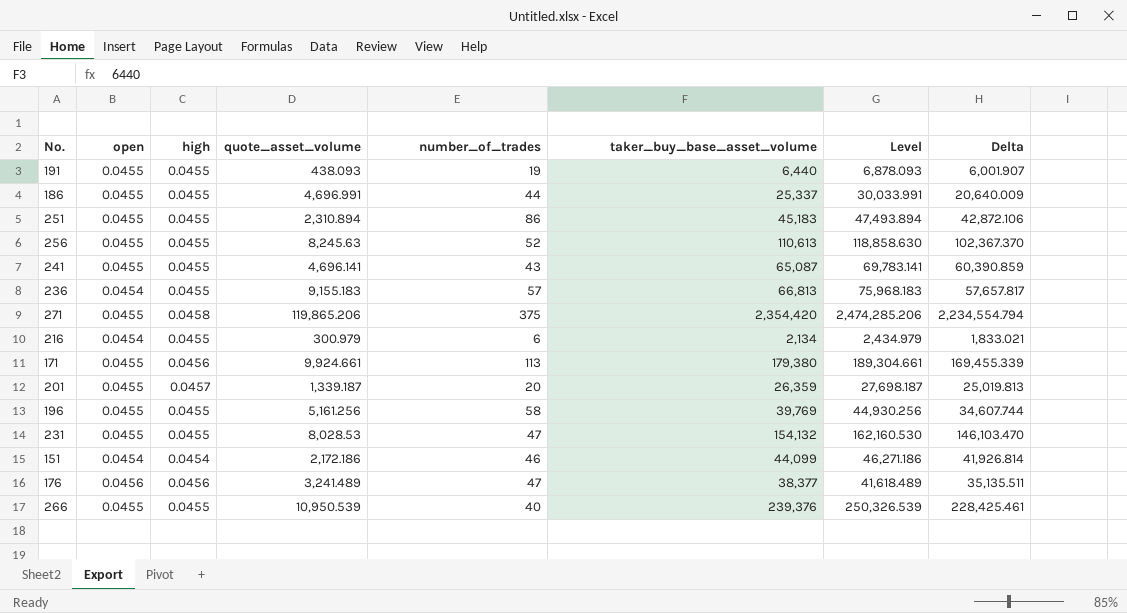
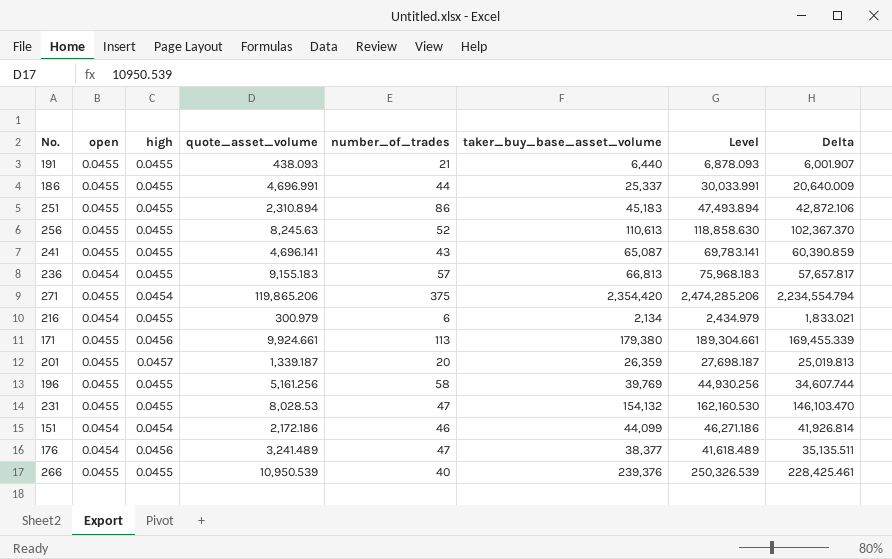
191 | number_of_trades: 19 -> 21
271 | high: 0.0458 -> 0.0454
176 | open: 0.0456 -> 0.0454

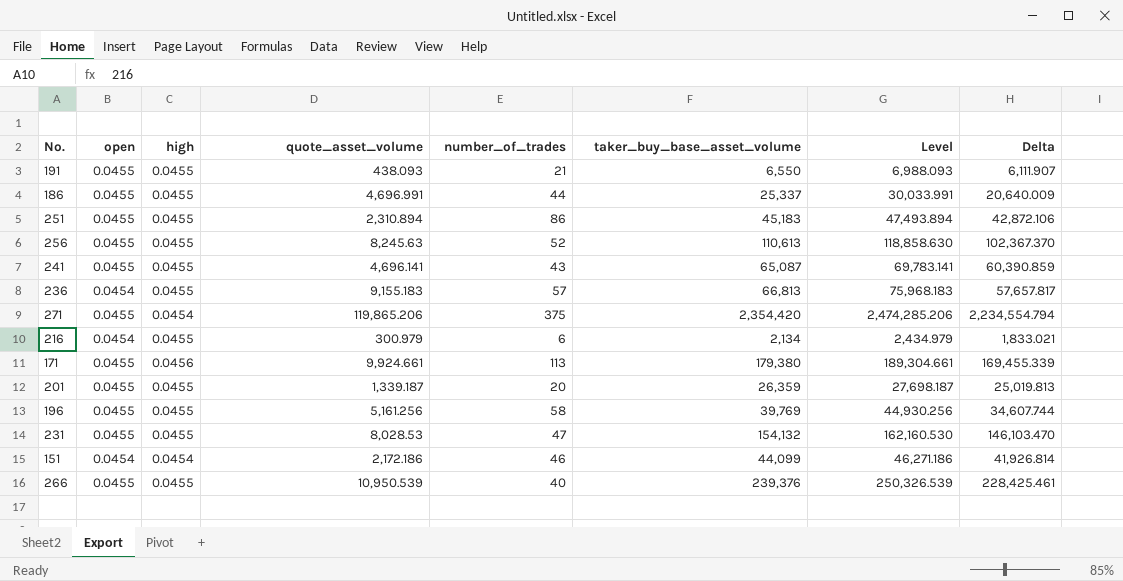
row 176: 0.0454 | 0.0456 | 3,241.489 | 47 | 38,377 | 41,618.489 | 35,135.511 -> none
191 | taker_buy_base_asset_volume: 6,440 -> 6,550
191 | Level: 6,878.093 -> 6,988.093
191 | Delta: 6,001.907 -> 6,111.907
201 | high: 0.0457 -> 0.0455

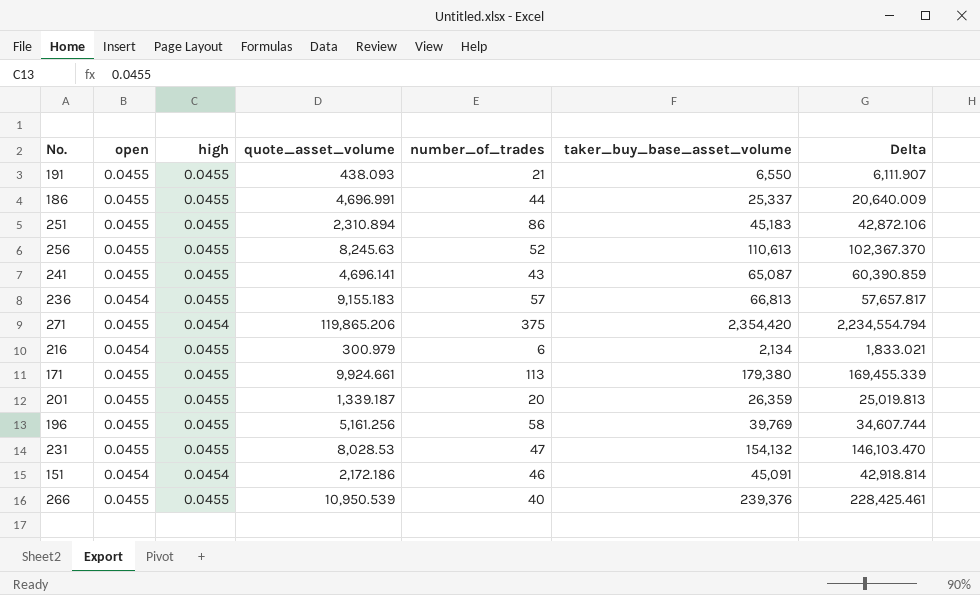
column Level | formula: [quote_asset_volume] + [taker_buy_base_asset_volume] -> none
171 | high: 0.0456 -> 0.0455
151 | taker_buy_base_asset_volume: 44,099 -> 45,091
151 | Delta: 41,926.814 -> 42,918.814

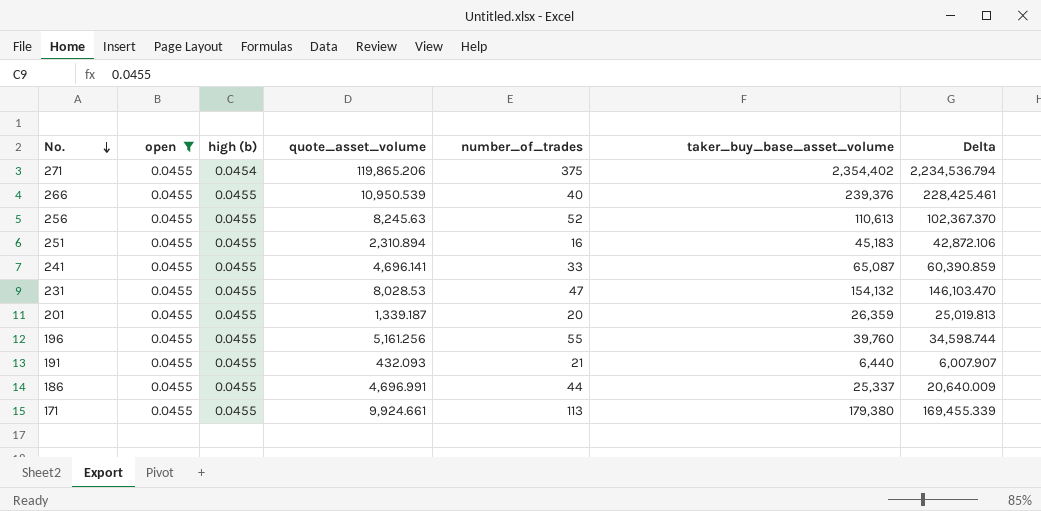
filter: none -> open = 0.0455
row order: none -> No. descending
column name: high -> high (b)
271 | taker_buy_base_asset_volume: 2,354,420 -> 2,354,402
271 | Delta: 2,234,554.794 -> 2,234,536.794
251 | number_of_trades: 86 -> 16
241 | number_of_trades: 43 -> 33
196 | number_of_trades: 58 -> 55
196 | taker_buy_base_asset_volume: 39,769 -> 39,760
196 | Delta: 34,607.744 -> 34,598.744
191 | quote_asset_volume: 438.093 -> 432.093
191 | taker_buy_base_asset_volume: 6,550 -> 6,440
191 | Delta: 6,111.907 -> 6,007.907

